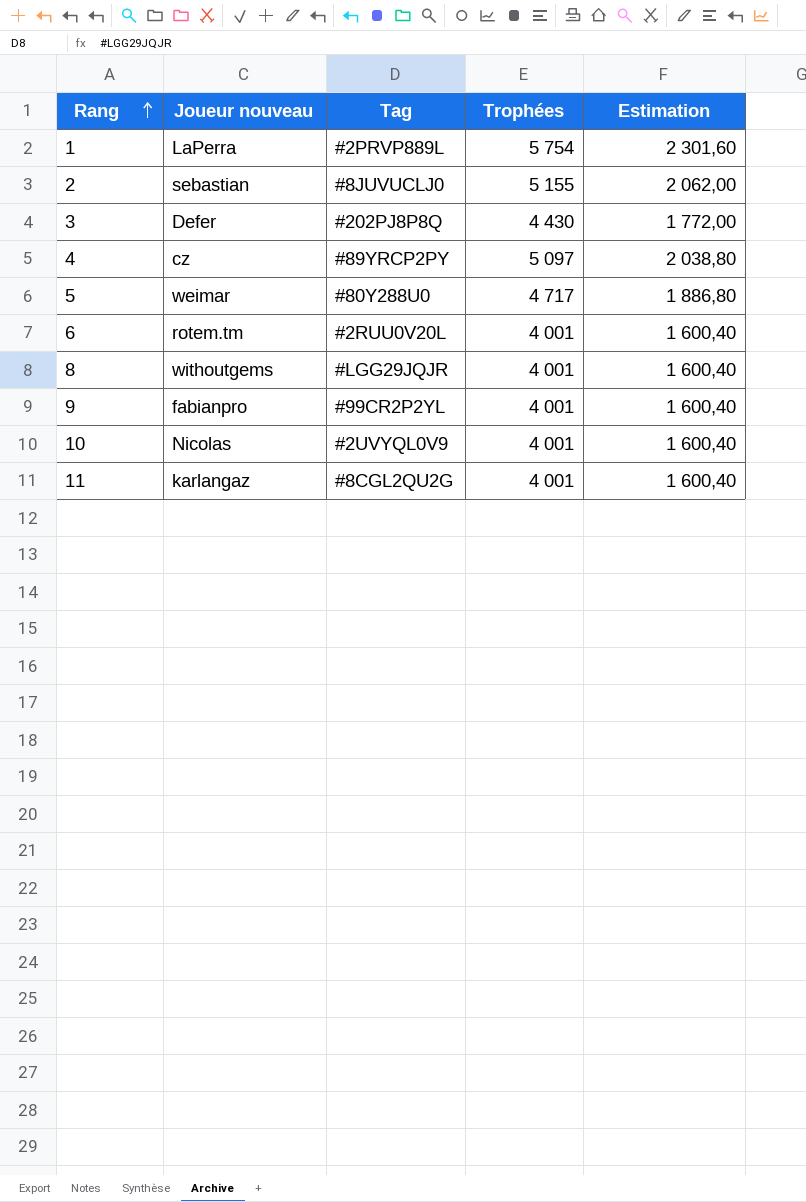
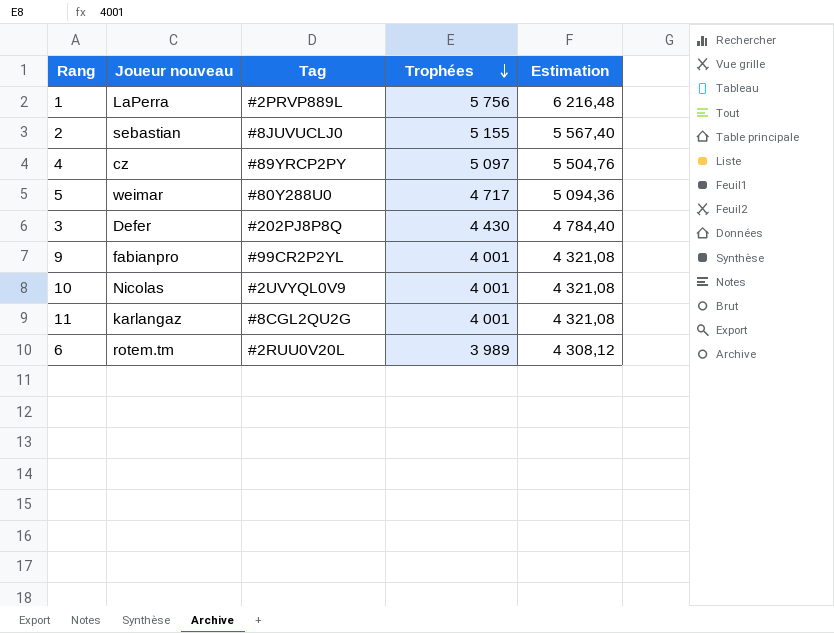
row order: Rang ascending -> Trophées descending
column Estimation | formula: [Trophées] * 0,4 -> [Trophées] * 1,08
row 8: withoutgems | #LGG29JQJR | 4 001 | 1 600,40 -> none
1 | Trophées: 5 754 -> 5 756
6 | Trophées: 4 001 -> 3 989

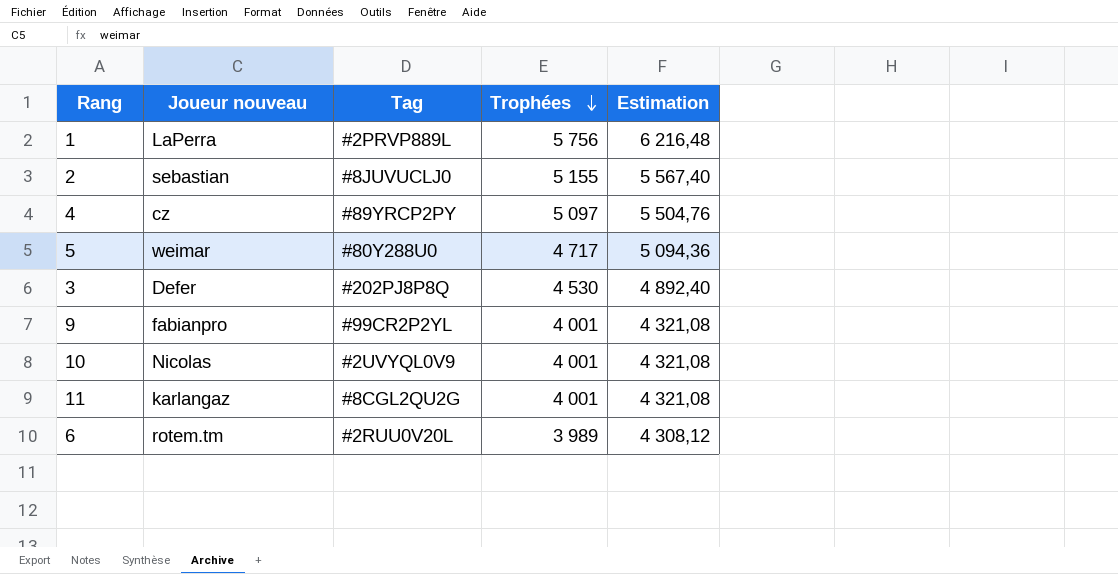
3 | Trophées: 4 430 -> 4 530
3 | Estimation: 4 784,40 -> 4 892,40

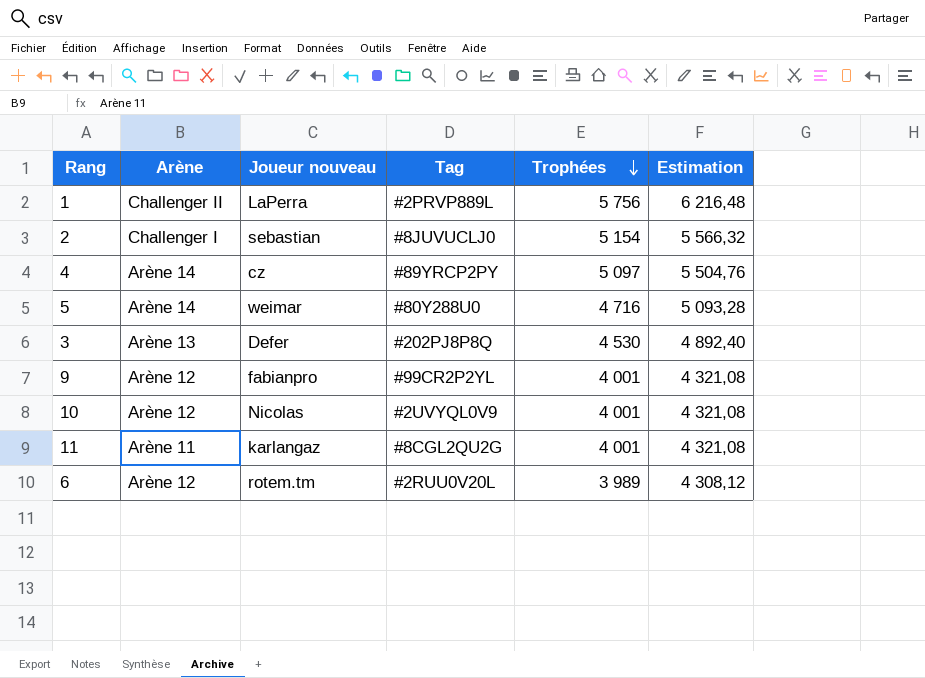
column Arène | position: none -> 2
2 | Trophées: 5 155 -> 5 154
2 | Estimation: 5 567,40 -> 5 566,32
5 | Trophées: 4 717 -> 4 716
5 | Estimation: 5 094,36 -> 5 093,28

